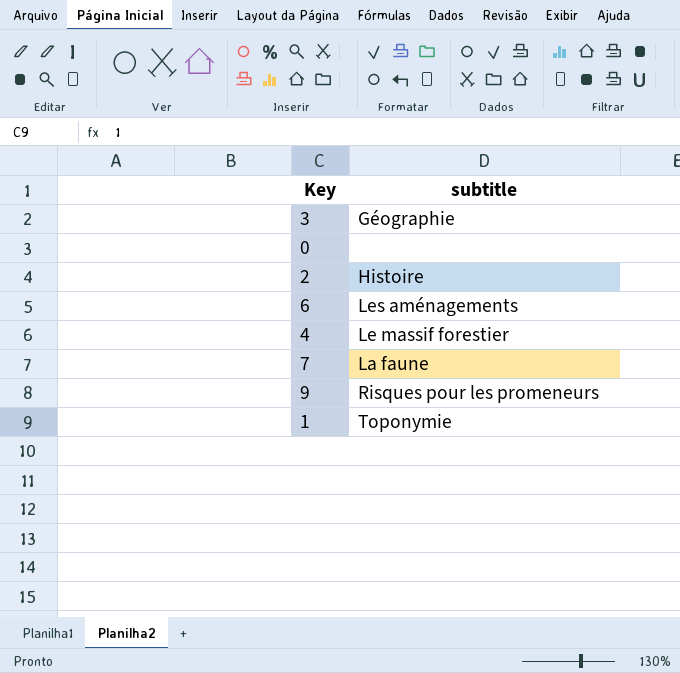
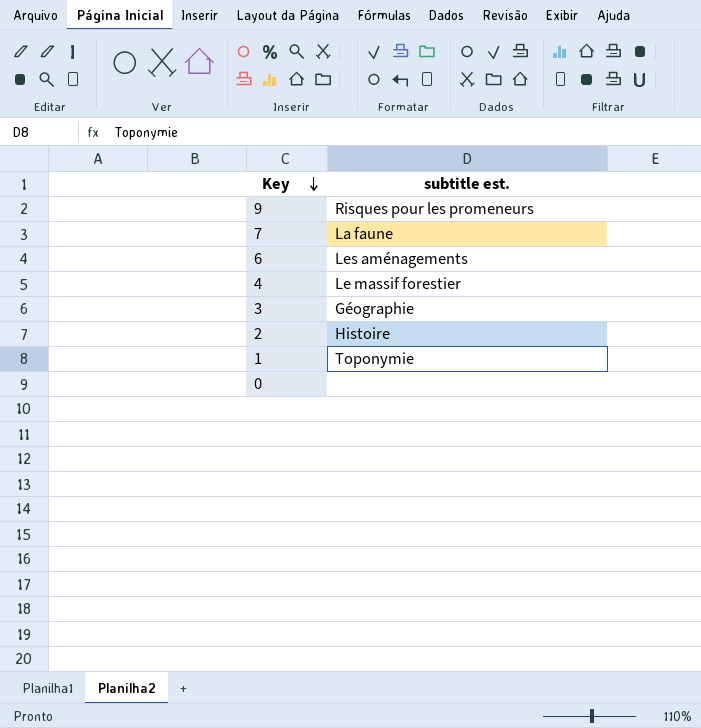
row order: none -> Key descending
column name: subtitle -> subtitle est.

